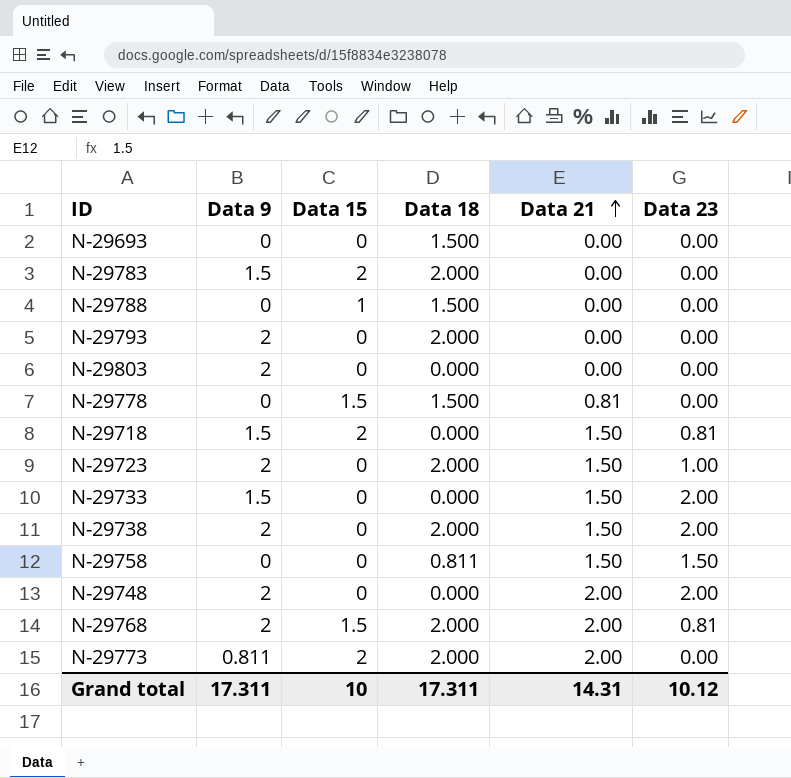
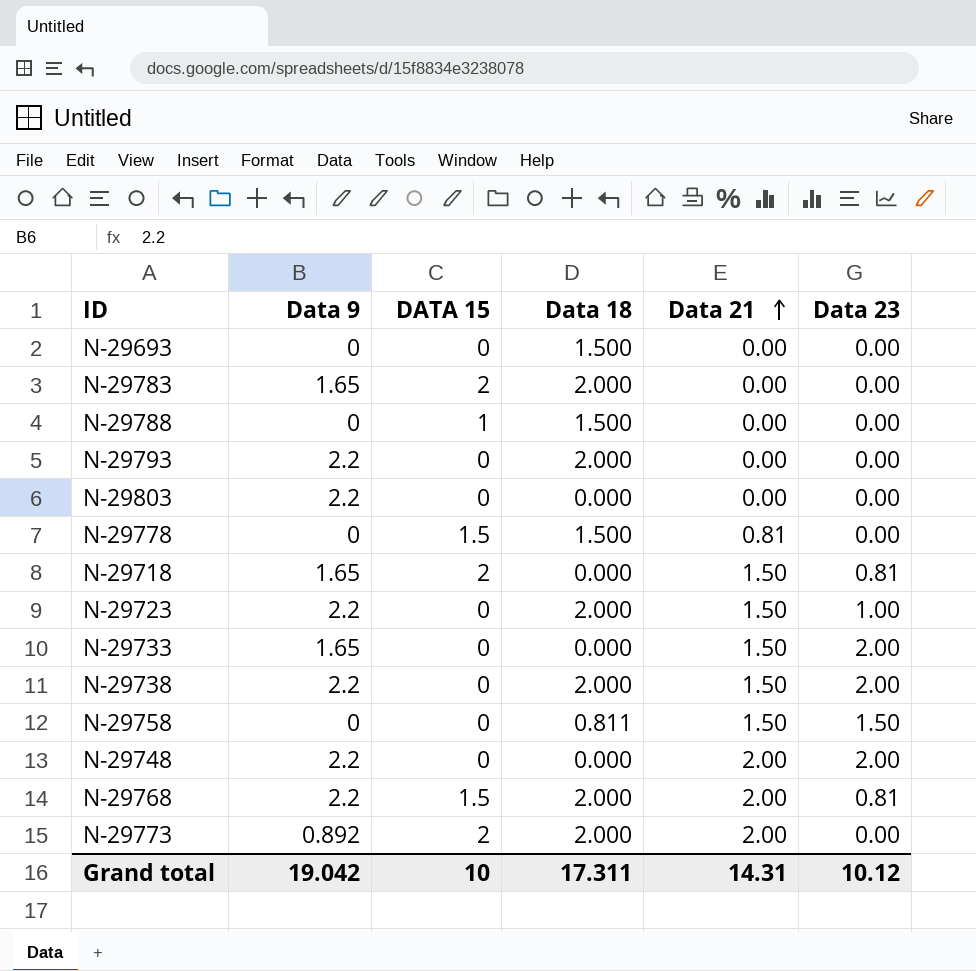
column name: Data 15 -> DATA 15
N-29783 | Data 9: 1.5 -> 1.65
N-29793 | Data 9: 2 -> 2.2
N-29803 | Data 9: 2 -> 2.2
N-29718 | Data 9: 1.5 -> 1.65
N-29723 | Data 9: 2 -> 2.2
N-29733 | Data 9: 1.5 -> 1.65
N-29738 | Data 9: 2 -> 2.2
N-29748 | Data 9: 2 -> 2.2
N-29768 | Data 9: 2 -> 2.2
N-29773 | Data 9: 0.811 -> 0.892
Grand total | Data 9: 17.311 -> 19.042

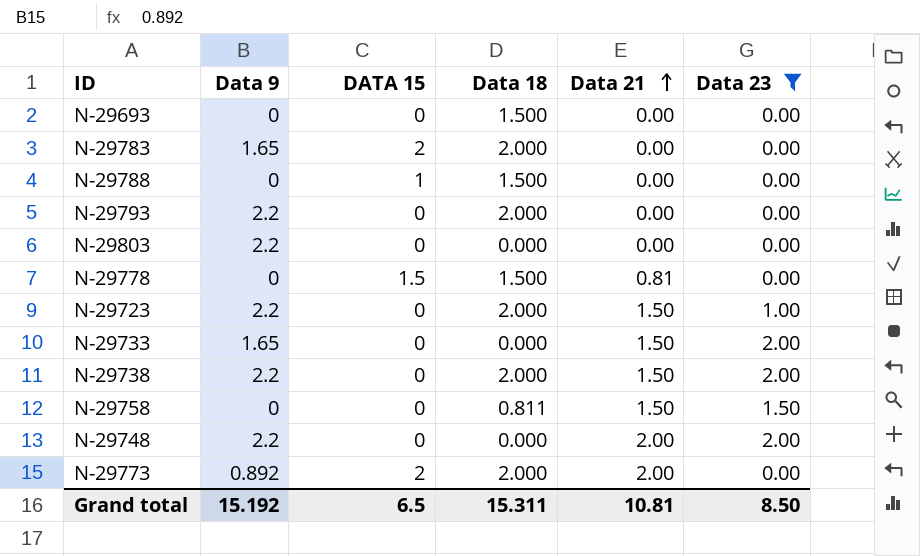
filter: none -> Data 23 != 0.81
Grand total | Data 9: 19.042 -> 15.192
Grand total | DATA 15: 10 -> 6.5
Grand total | Data 18: 17.311 -> 15.311
Grand total | Data 21: 14.31 -> 10.81
Grand total | Data 23: 10.12 -> 8.50

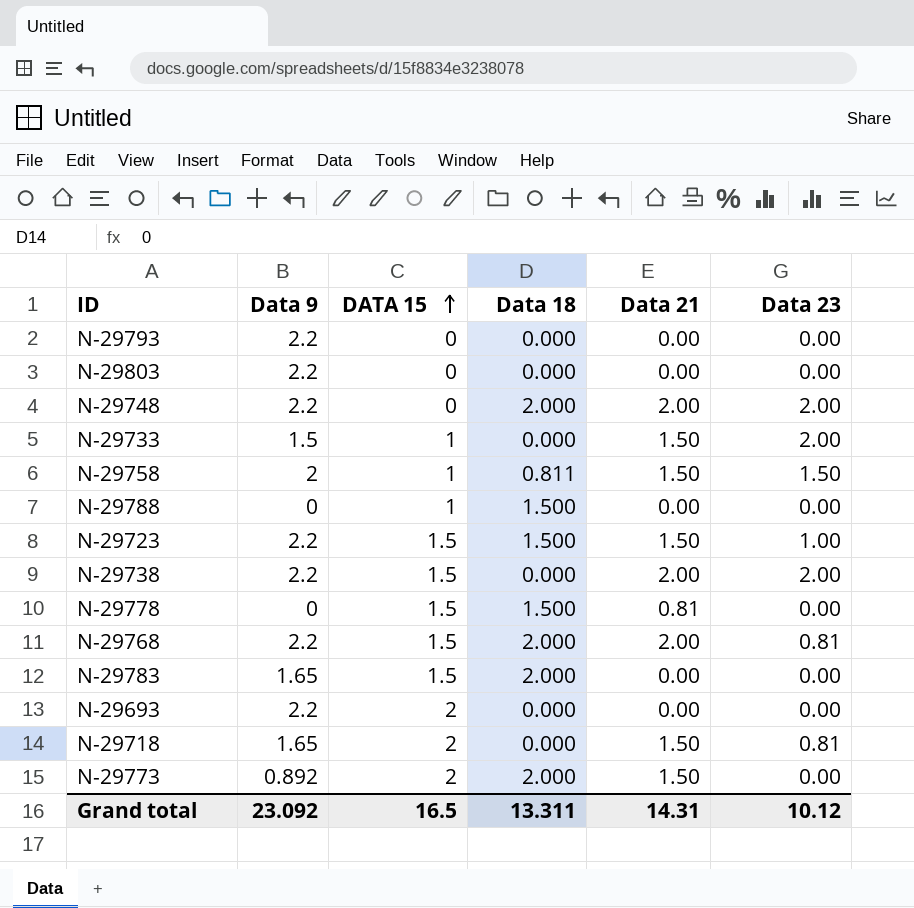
filter: Data 23 != 0.81 -> none
row order: Data 21 ascending -> DATA 15 ascending
N-29793 | Data 18: 2.000 -> 0.000
N-29748 | Data 18: 0.000 -> 2.000
N-29733 | Data 9: 1.65 -> 1.5
N-29733 | DATA 15: 0 -> 1
N-29758 | Data 9: 0 -> 2
N-29758 | DATA 15: 0 -> 1
N-29723 | DATA 15: 0 -> 1.5
N-29723 | Data 18: 2.000 -> 1.500
N-29738 | DATA 15: 0 -> 1.5
N-29738 | Data 18: 2.000 -> 0.000
N-29738 | Data 21: 1.50 -> 2.00
N-29783 | DATA 15: 2 -> 1.5
N-29693 | Data 9: 0 -> 2.2
N-29693 | DATA 15: 0 -> 2
N-29693 | Data 18: 1.500 -> 0.000
N-29773 | Data 21: 2.00 -> 1.50
Grand total | Data 9: 15.192 -> 23.092
Grand total | DATA 15: 6.5 -> 16.5
Grand total | Data 18: 15.311 -> 13.311
Grand total | Data 21: 10.81 -> 14.31
Grand total | Data 23: 8.50 -> 10.12

